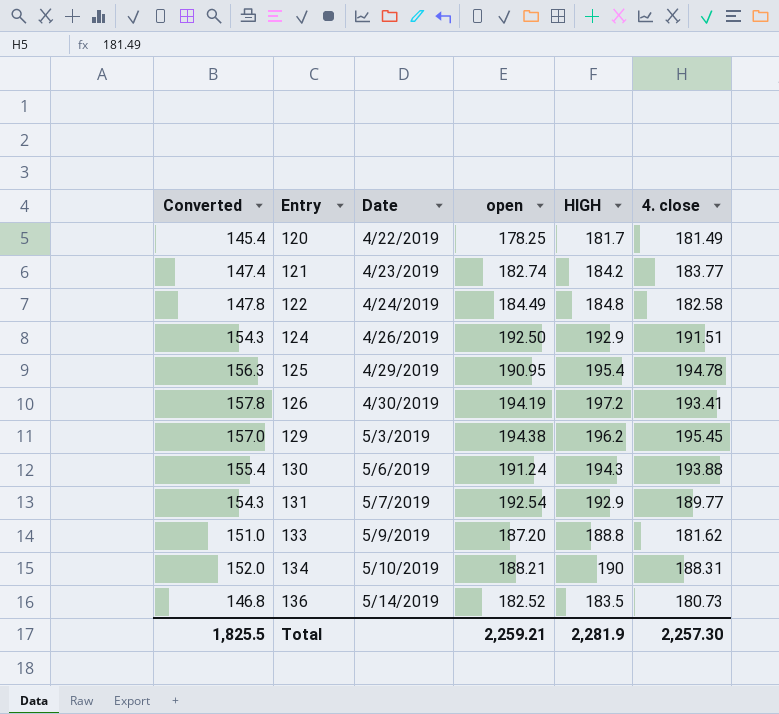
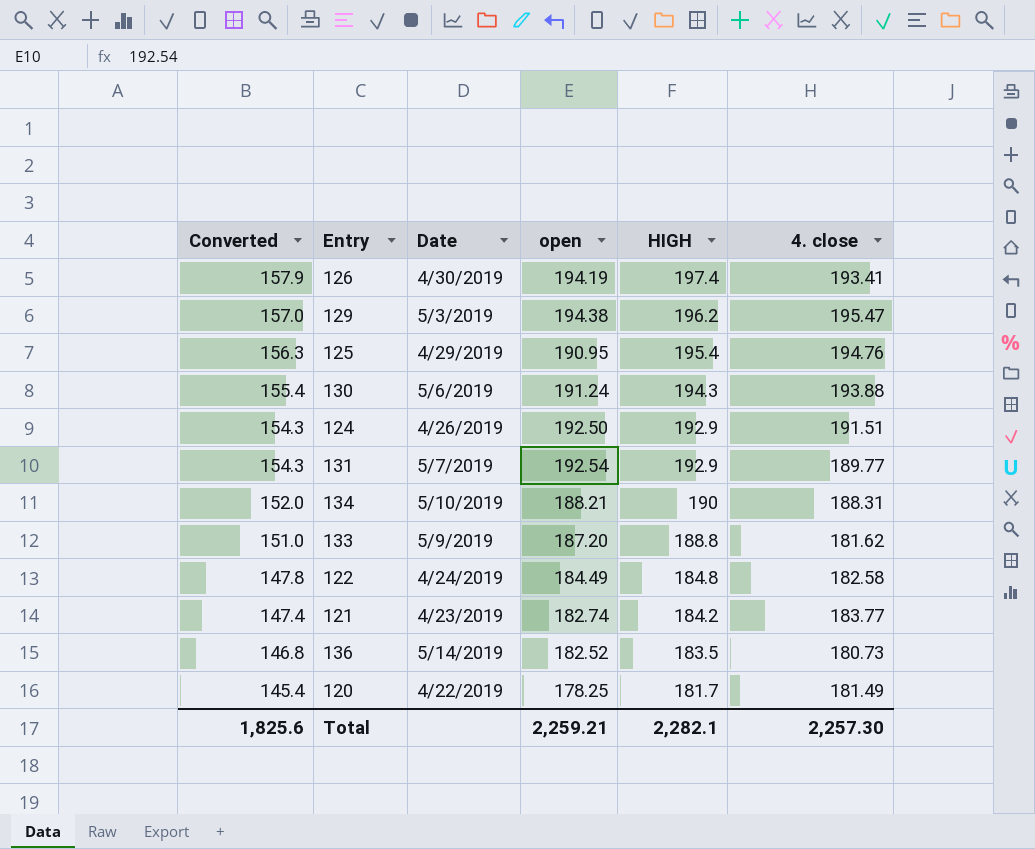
row order: Entry ascending -> Converted descending
126 | Converted: 157.8 -> 157.9
126 | HIGH: 197.2 -> 197.4
129 | 4. close: 195.45 -> 195.47
125 | 4. close: 194.78 -> 194.76
Total | Converted: 1,825.5 -> 1,825.6
Total | HIGH: 2,281.9 -> 2,282.1

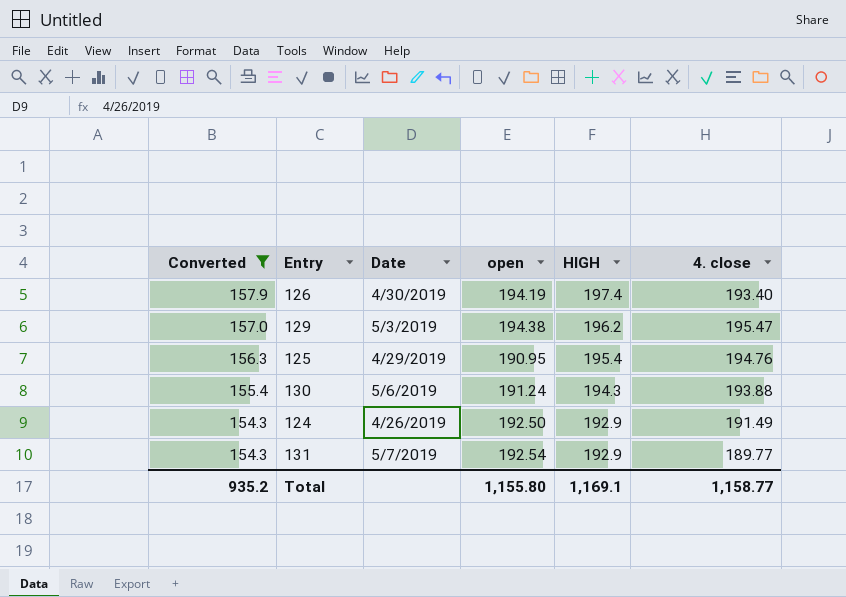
filter: none -> Converted >= 154.3
126 | 4. close: 193.41 -> 193.40
124 | 4. close: 191.51 -> 191.49
Total | Converted: 1,825.6 -> 935.2
Total | open: 2,259.21 -> 1,155.80
Total | HIGH: 2,282.1 -> 1,169.1
Total | 4. close: 2,257.30 -> 1,158.77

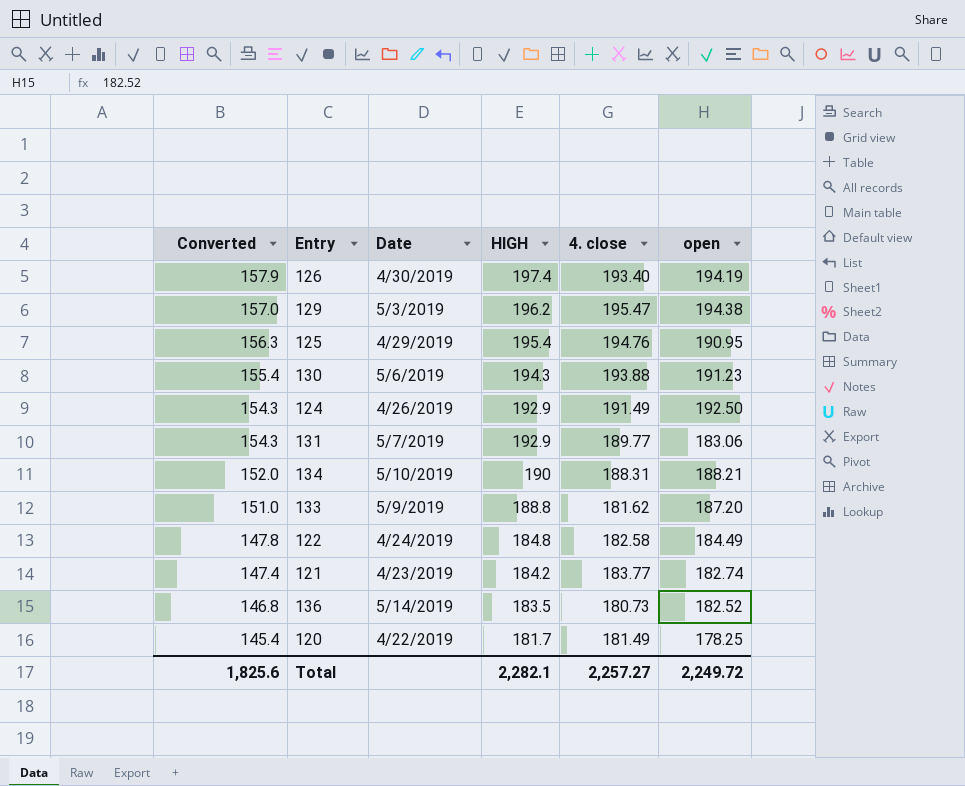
filter: Converted >= 154.3 -> none
column open | position: 4 -> 6
130 | open: 191.24 -> 191.23
131 | open: 192.54 -> 183.06
Total | Converted: 935.2 -> 1,825.6
Total | HIGH: 1,169.1 -> 2,282.1
Total | 4. close: 1,158.77 -> 2,257.27
Total | open: 1,155.80 -> 2,249.72

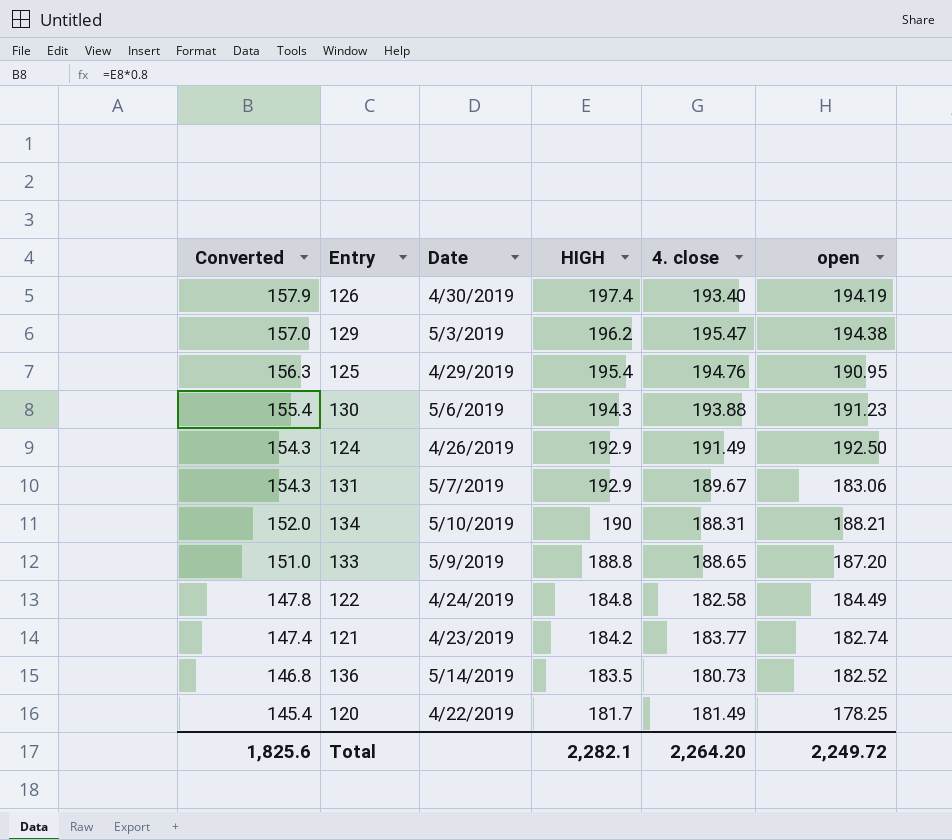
131 | 4. close: 189.77 -> 189.67
133 | 4. close: 181.62 -> 188.65
Total | 4. close: 2,257.27 -> 2,264.20

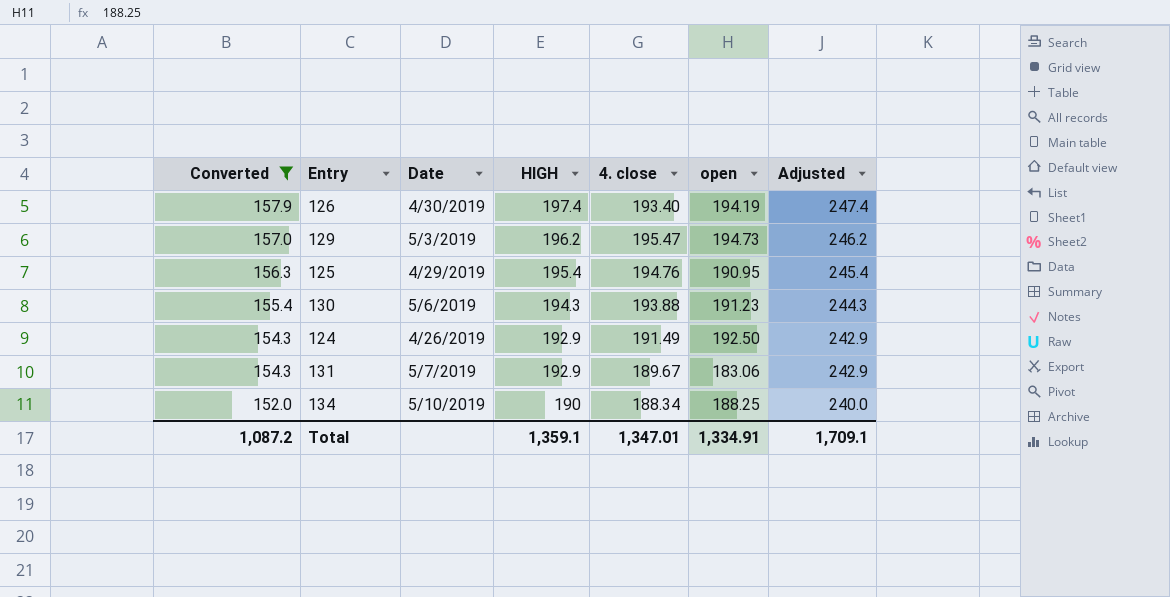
filter: none -> Converted >= 152.0
column Adjusted | formula: none -> [HIGH] + 50
129 | open: 194.38 -> 194.73
134 | 4. close: 188.31 -> 188.34
134 | open: 188.21 -> 188.25
Total | Converted: 1,825.6 -> 1,087.2
Total | HIGH: 2,282.1 -> 1,359.1
Total | 4. close: 2,264.20 -> 1,347.01
Total | open: 2,249.72 -> 1,334.91

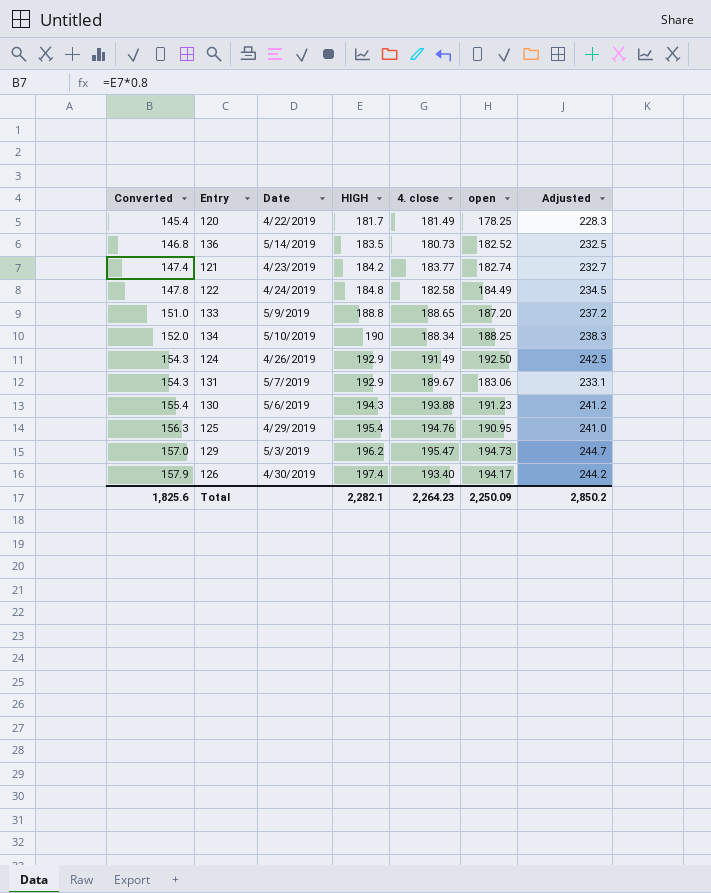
filter: Converted >= 152.0 -> none
row order: Converted descending -> Converted ascending
column Adjusted | formula: [HIGH] + 50 -> [open] + 50
126 | open: 194.19 -> 194.17
Total | Converted: 1,087.2 -> 1,825.6
Total | HIGH: 1,359.1 -> 2,282.1
Total | 4. close: 1,347.01 -> 2,264.23
Total | open: 1,334.91 -> 2,250.09
Total | Adjusted: 1,709.1 -> 2,850.2

